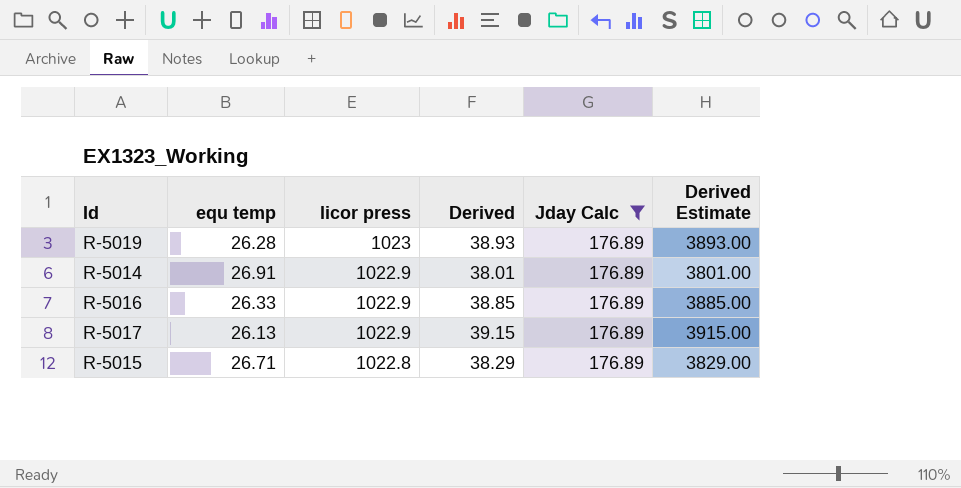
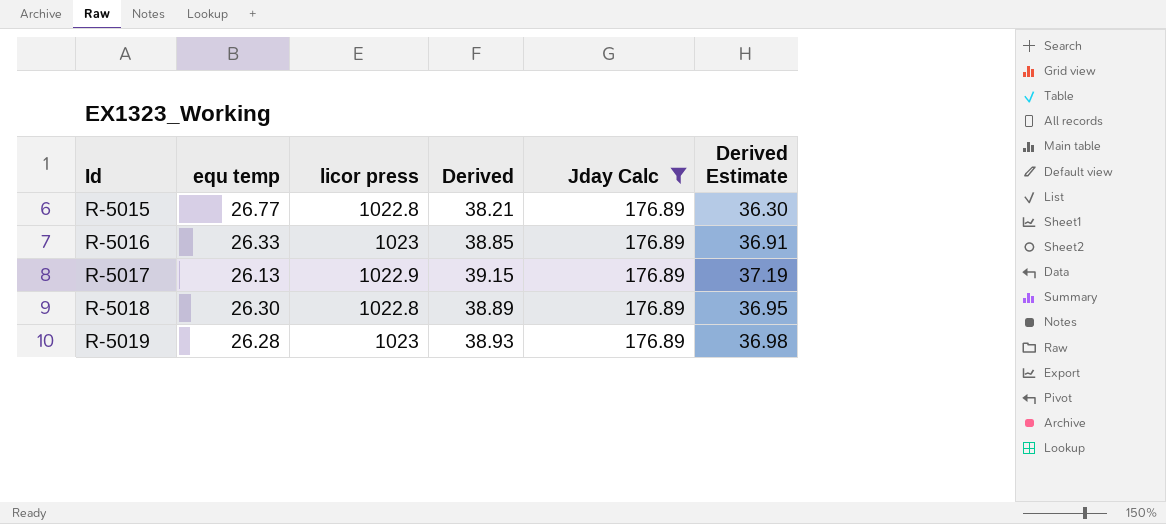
row order: licor press descending -> Id ascending
column Derived Estimate | formula: [Derived] * 100 -> [Derived] * 0.95
row R-5014: 26.91 | 1022.9 | 38.01 | 176.89 | 3801.00 -> none
R-5015 | equ temp: 26.71 -> 26.77
R-5015 | Derived: 38.29 -> 38.21
R-5016 | licor press: 1022.9 -> 1023
row R-5018: none -> 26.30 | 1022.8 | 38.89 | 176.89 | 36.95

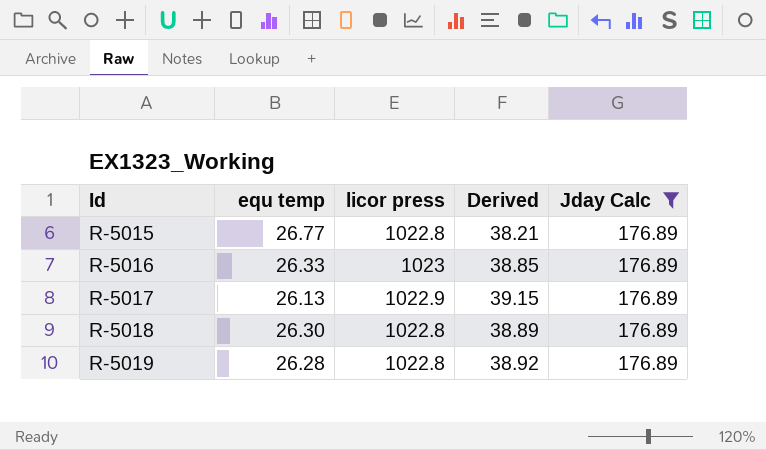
column Derived Estimate | formula: [Derived] * 0.95 -> none
R-5019 | licor press: 1023 -> 1022.8
R-5019 | Derived: 38.93 -> 38.92

